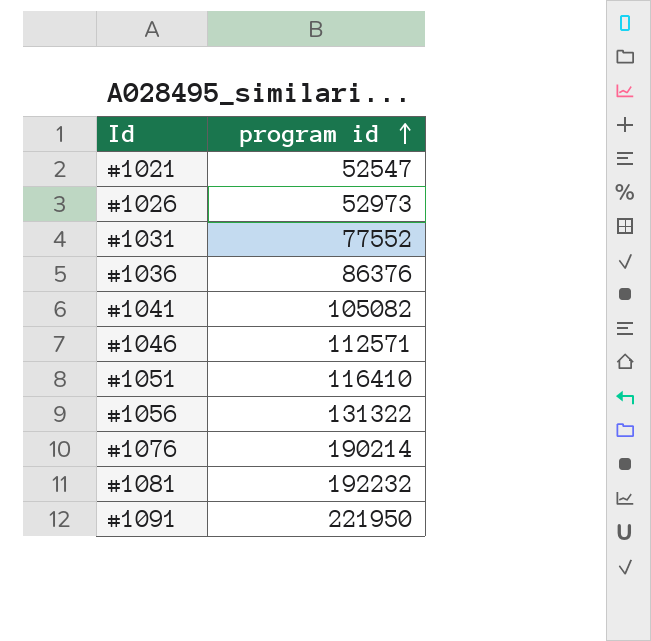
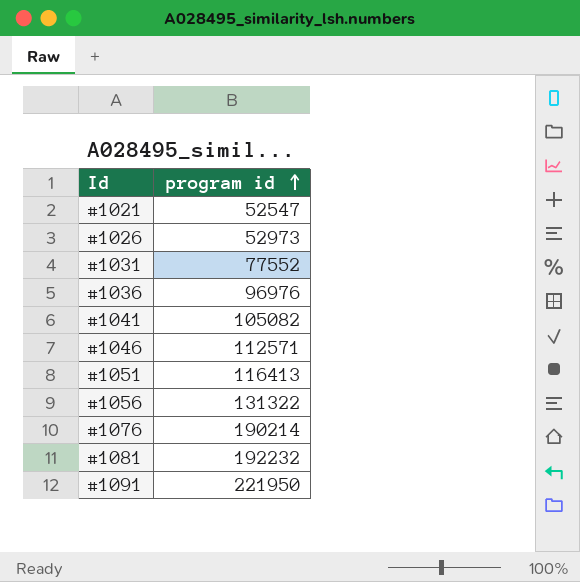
#1036 | program id: 86376 -> 96976
#1051 | program id: 116410 -> 116413

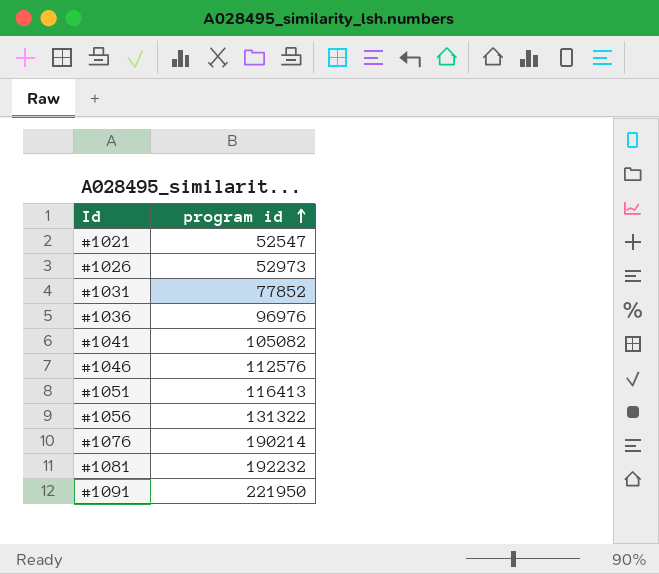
#1031 | program id: 77552 -> 77852
#1046 | program id: 112571 -> 112576

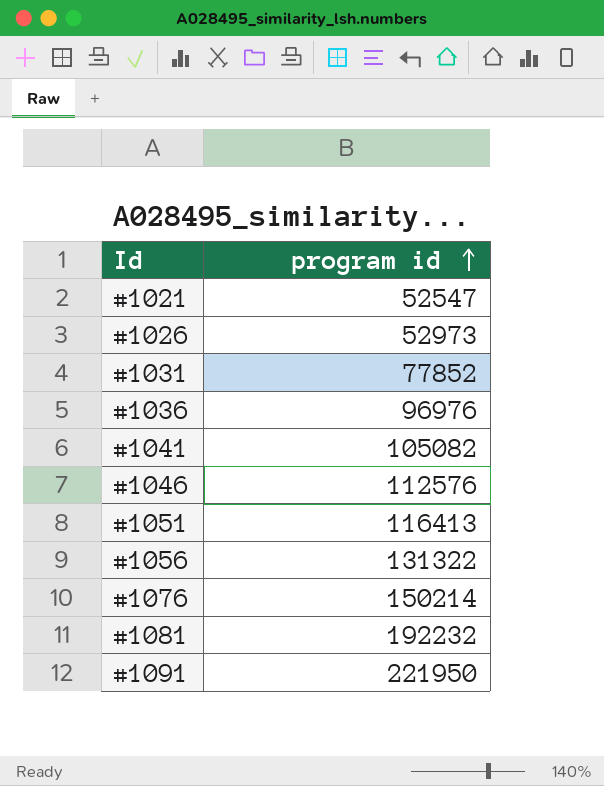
#1076 | program id: 190214 -> 150214

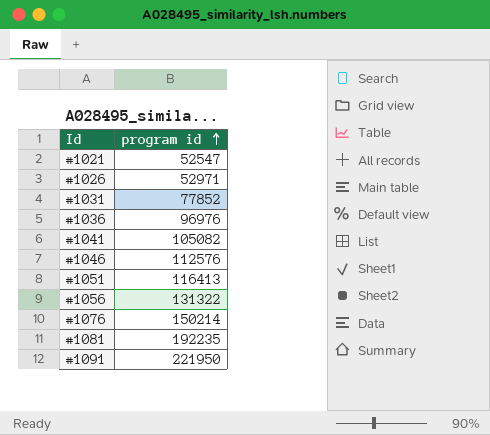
#1026 | program id: 52973 -> 52971
#1081 | program id: 192232 -> 192235

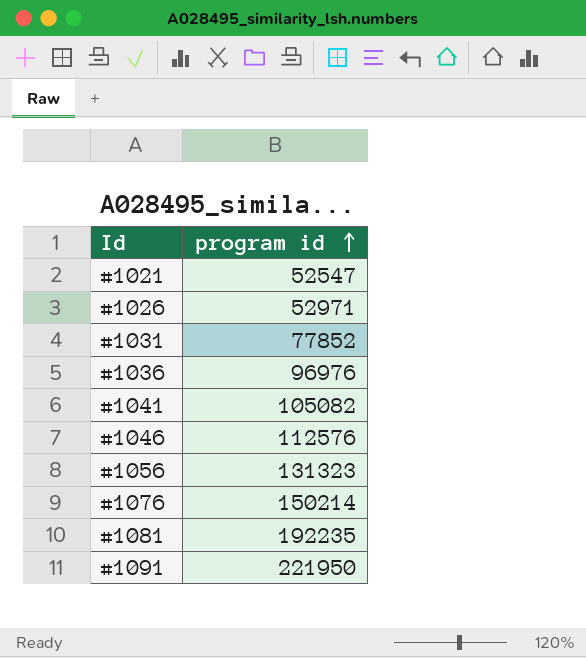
row #1051: 116413 -> none
#1056 | program id: 131322 -> 131323

